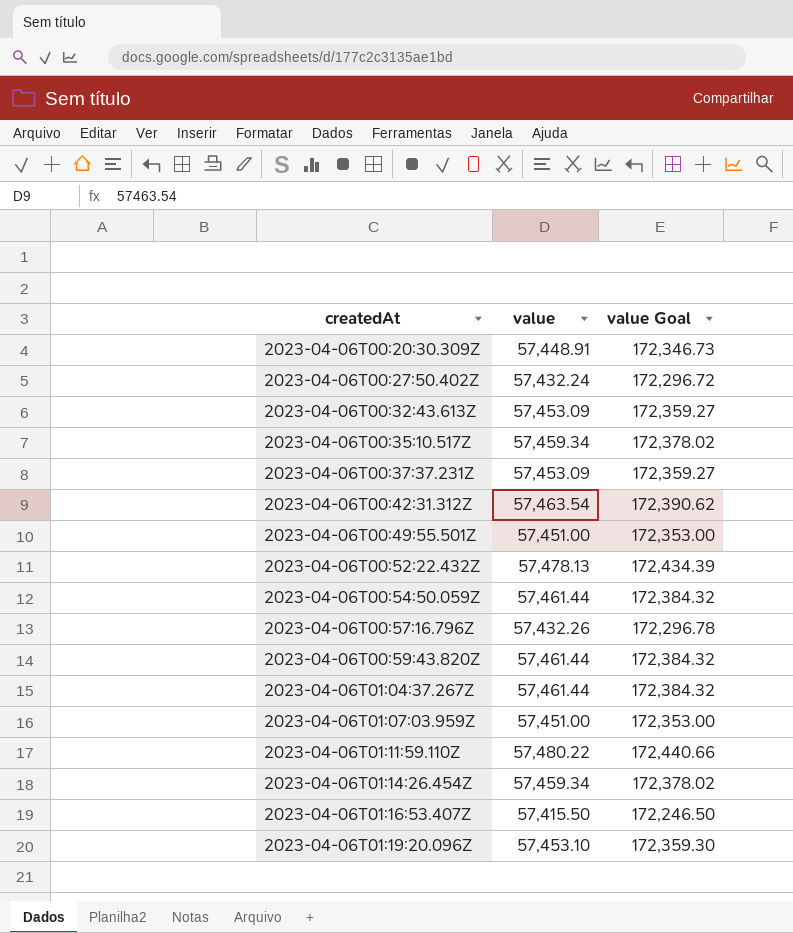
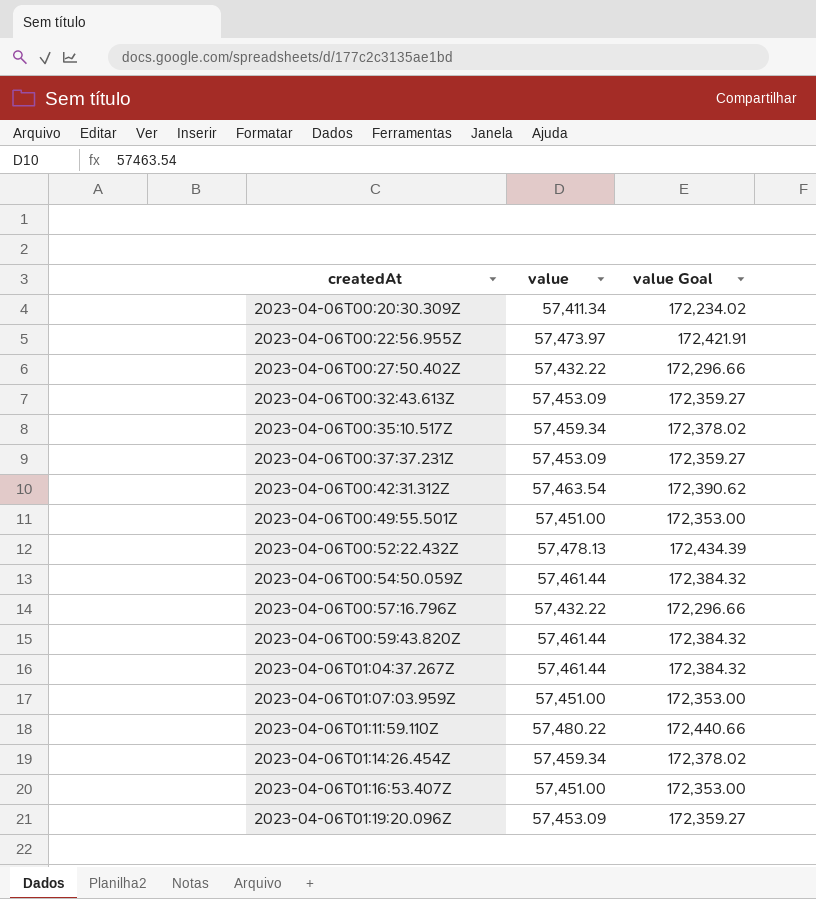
2023-04-06T00:20:30.309Z | value: 57,448.91 -> 57,411.34
2023-04-06T00:20:30.309Z | value Goal: 172,346.73 -> 172,234.02
row 2023-04-06T00:22:56.955Z: none -> 57,473.97 | 172,421.91
2023-04-06T00:27:50.402Z | value: 57,432.24 -> 57,432.22
2023-04-06T00:27:50.402Z | value Goal: 172,296.72 -> 172,296.66
2023-04-06T00:57:16.796Z | value: 57,432.26 -> 57,432.22
2023-04-06T00:57:16.796Z | value Goal: 172,296.78 -> 172,296.66
2023-04-06T01:16:53.407Z | value: 57,415.50 -> 57,451.00
2023-04-06T01:16:53.407Z | value Goal: 172,246.50 -> 172,353.00
2023-04-06T01:19:20.096Z | value: 57,453.10 -> 57,453.09
2023-04-06T01:19:20.096Z | value Goal: 172,359.30 -> 172,359.27

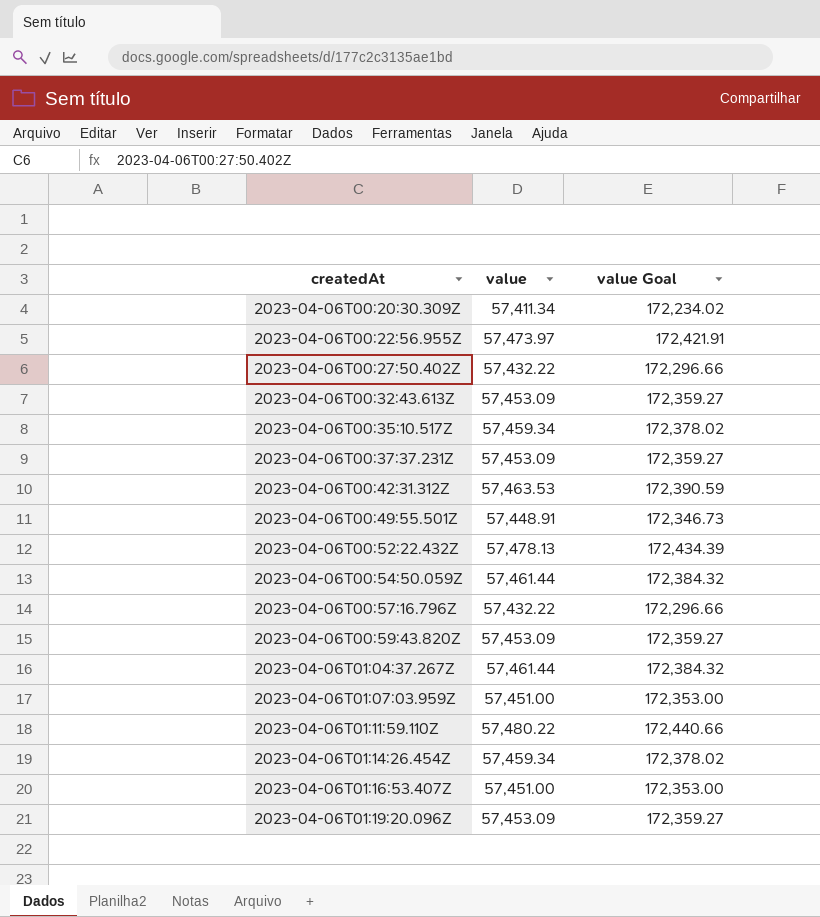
2023-04-06T00:42:31.312Z | value: 57,463.54 -> 57,463.53
2023-04-06T00:42:31.312Z | value Goal: 172,390.62 -> 172,390.59
2023-04-06T00:49:55.501Z | value: 57,451.00 -> 57,448.91
2023-04-06T00:49:55.501Z | value Goal: 172,353.00 -> 172,346.73
2023-04-06T00:59:43.820Z | value: 57,461.44 -> 57,453.09
2023-04-06T00:59:43.820Z | value Goal: 172,384.32 -> 172,359.27

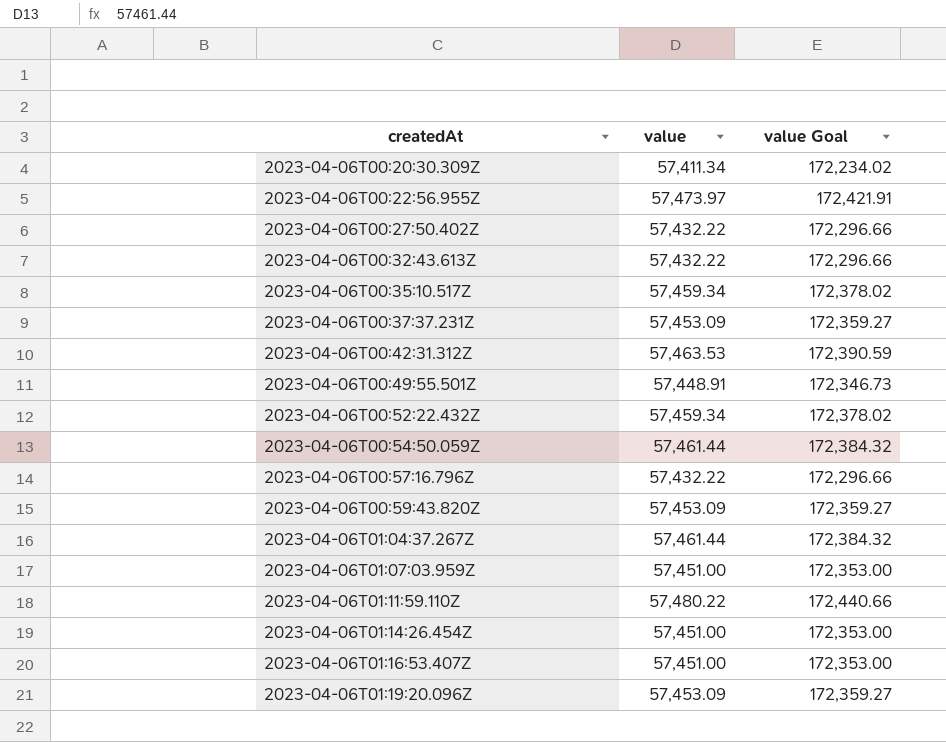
2023-04-06T00:32:43.613Z | value: 57,453.09 -> 57,432.22
2023-04-06T00:32:43.613Z | value Goal: 172,359.27 -> 172,296.66
2023-04-06T00:52:22.432Z | value: 57,478.13 -> 57,459.34
2023-04-06T00:52:22.432Z | value Goal: 172,434.39 -> 172,378.02
2023-04-06T01:14:26.454Z | value: 57,459.34 -> 57,451.00
2023-04-06T01:14:26.454Z | value Goal: 172,378.02 -> 172,353.00

